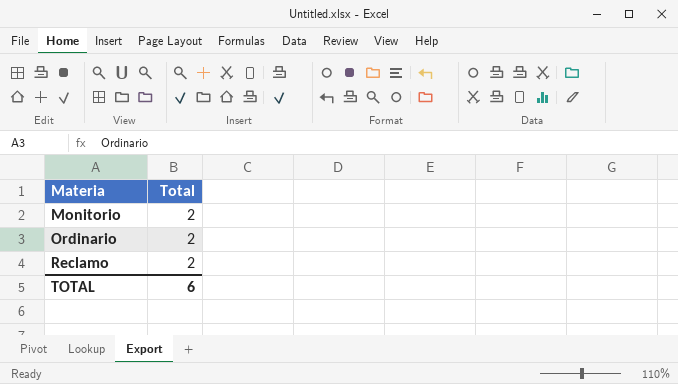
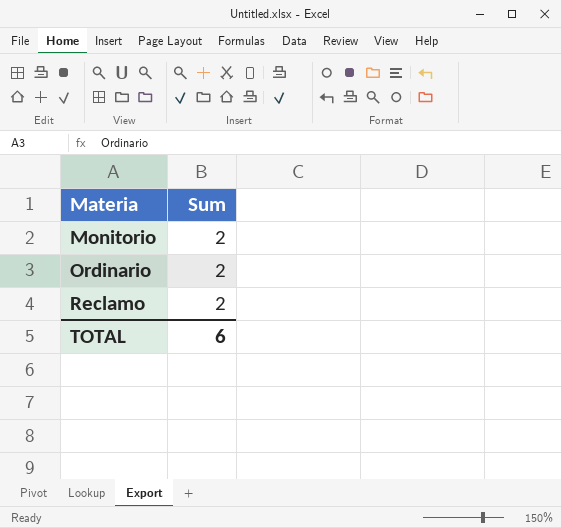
column name: Total -> Sum

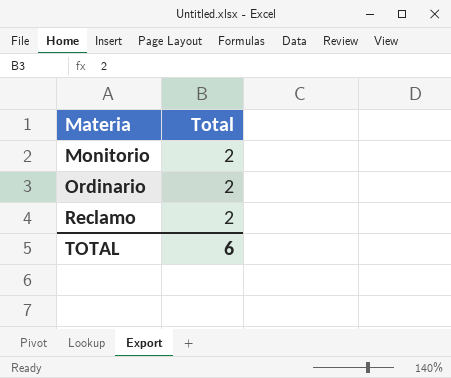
column name: Sum -> Total

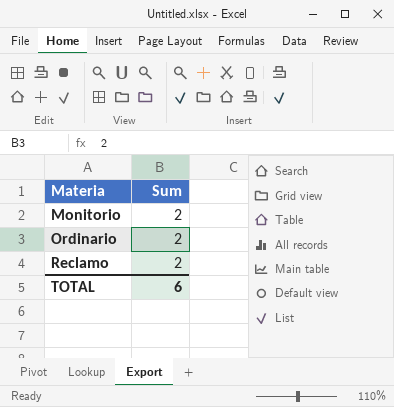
column name: Total -> Sum

